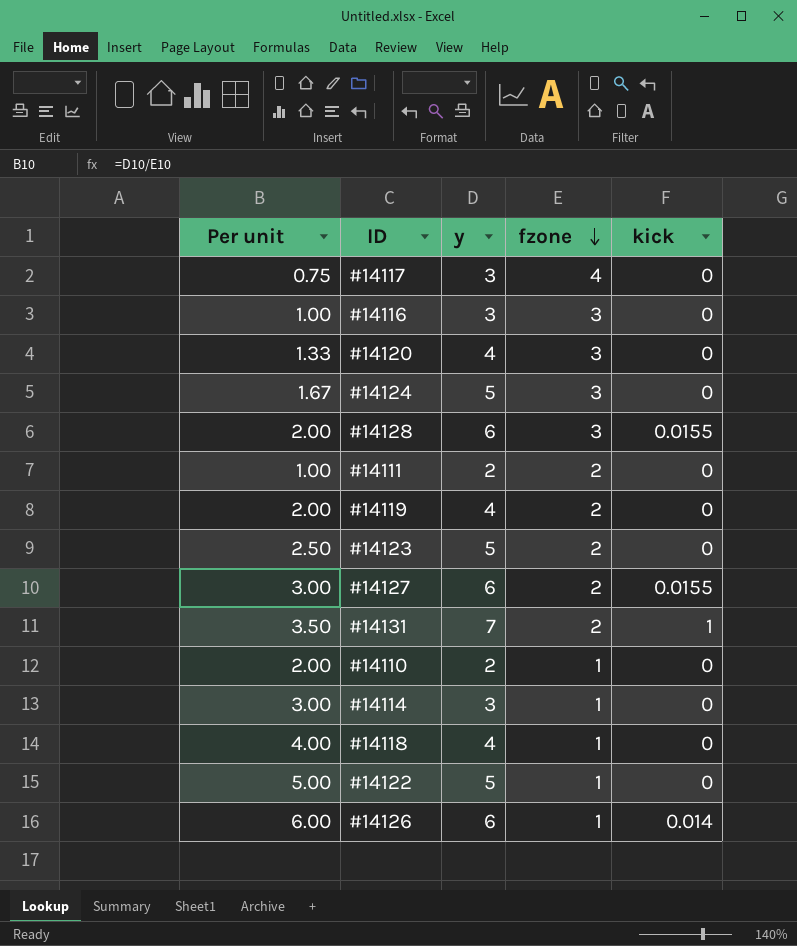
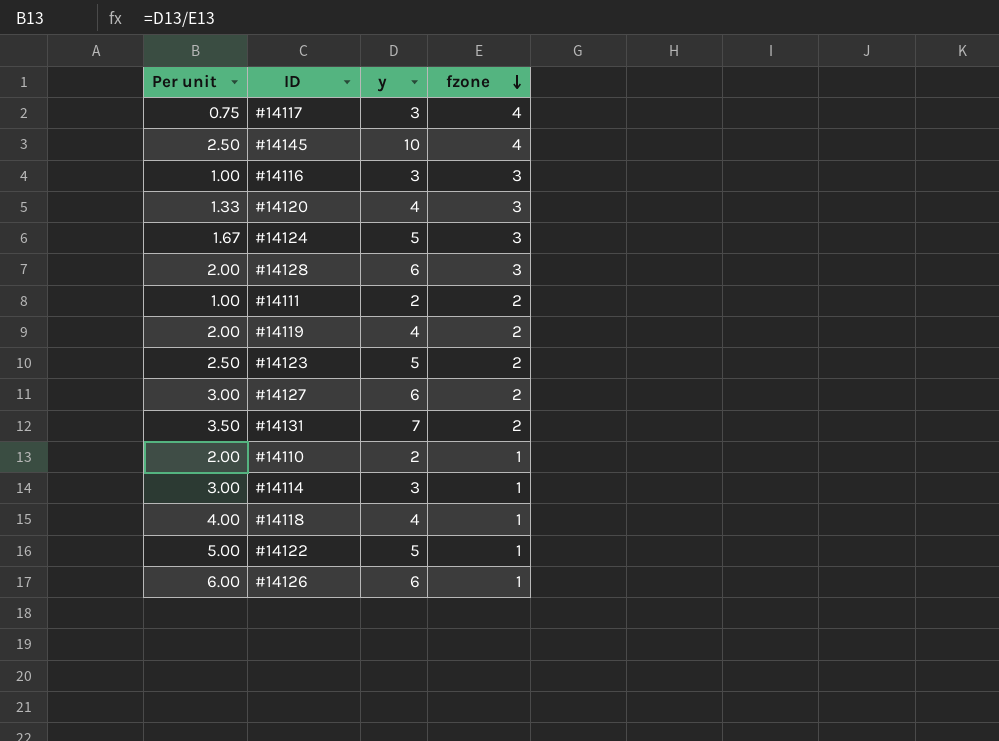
column kick | position: 5 -> none
row #14145: none -> 2.50 | 10 | 4

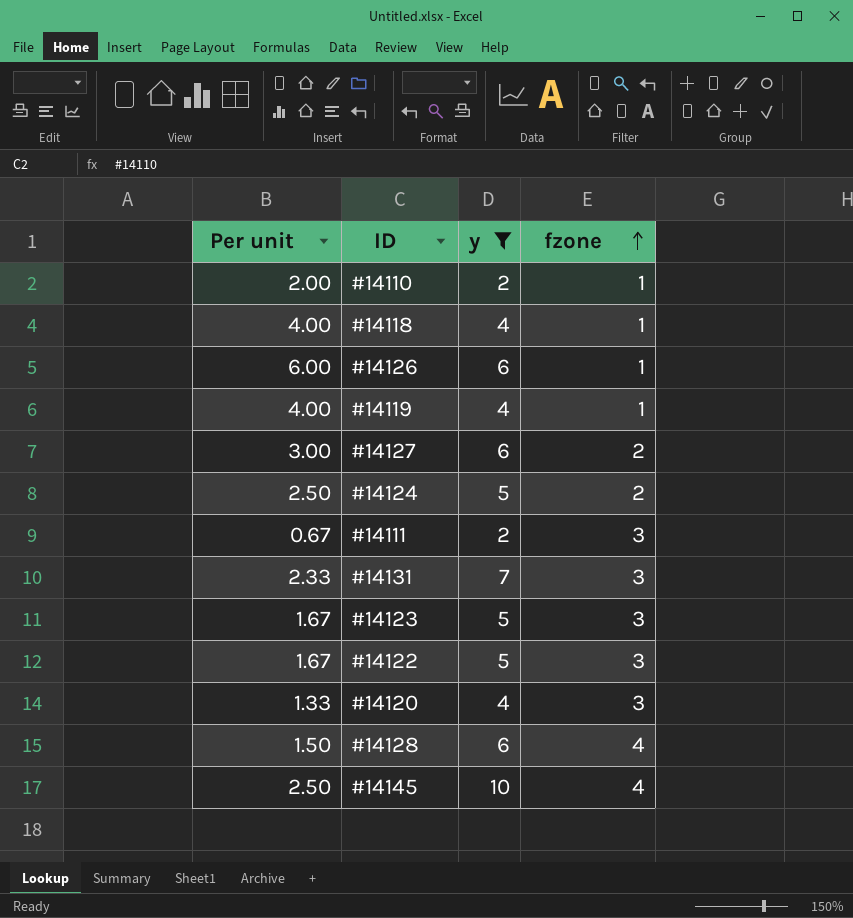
filter: none -> y != 3
row order: fzone descending -> fzone ascending
#14119 | Per unit: 2.00 -> 4.00
#14119 | fzone: 2 -> 1
#14124 | Per unit: 1.67 -> 2.50
#14124 | fzone: 3 -> 2
#14111 | Per unit: 1.00 -> 0.67
#14111 | fzone: 2 -> 3
#14131 | Per unit: 3.50 -> 2.33
#14131 | fzone: 2 -> 3
#14123 | Per unit: 2.50 -> 1.67
#14123 | fzone: 2 -> 3
#14122 | Per unit: 5.00 -> 1.67
#14122 | fzone: 1 -> 3
#14128 | Per unit: 2.00 -> 1.50
#14128 | fzone: 3 -> 4

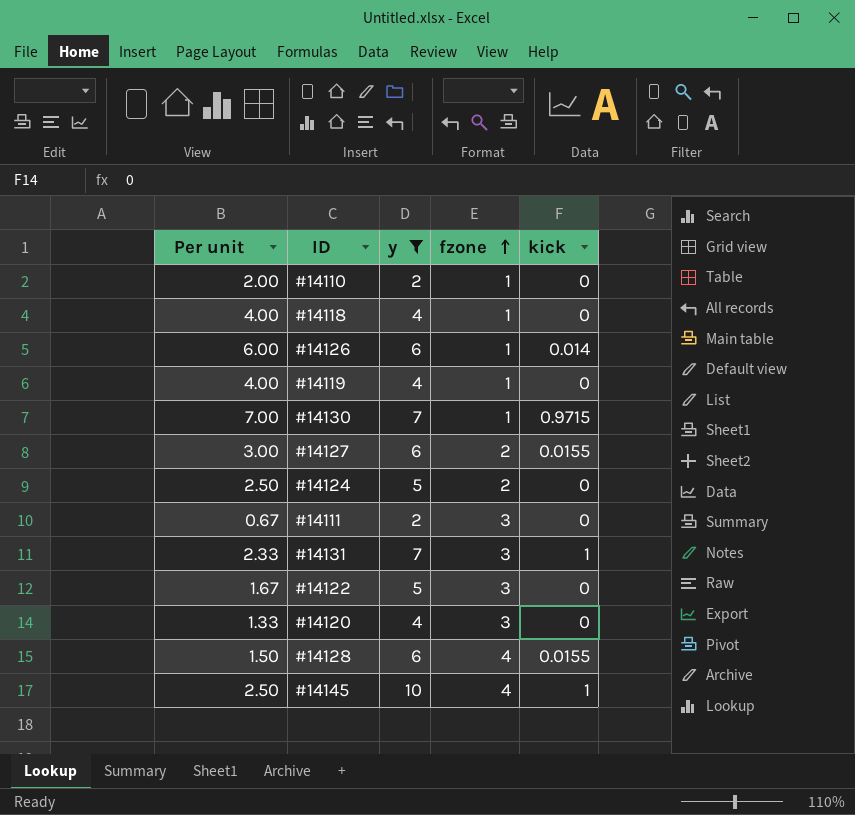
column kick | position: none -> 5
row #14123: 1.67 | 5 | 3 -> none
row #14130: none -> 7.00 | 7 | 1 | 0.9715

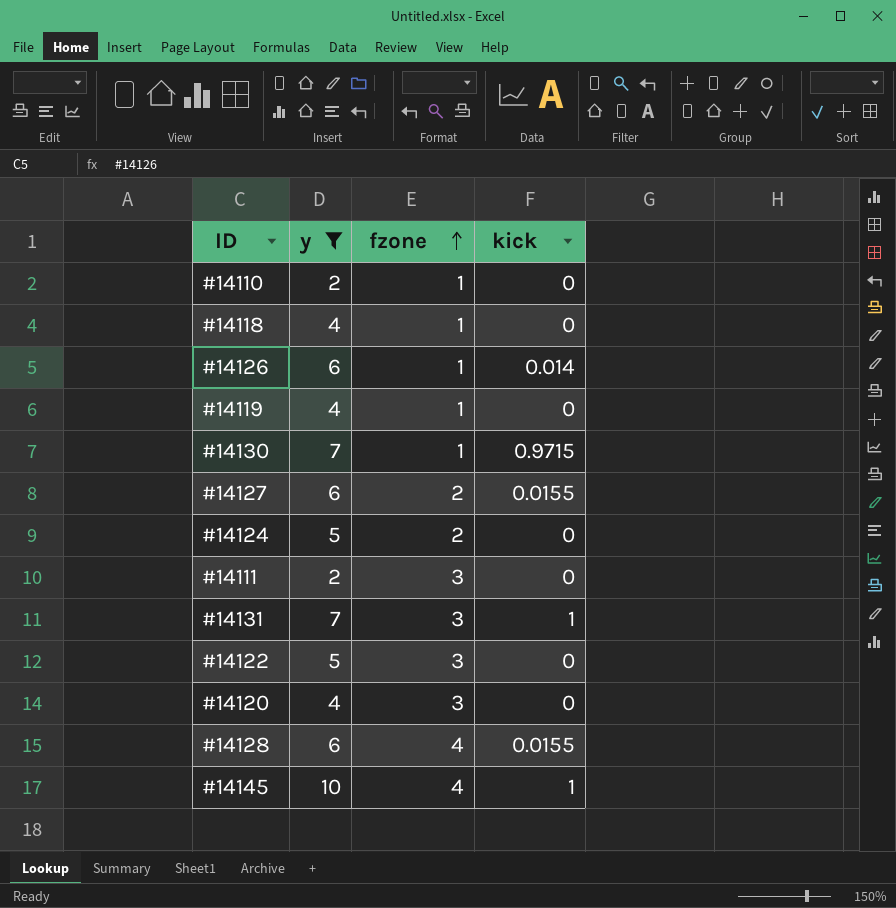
column Per unit | formula: [y] / [fzone] -> none

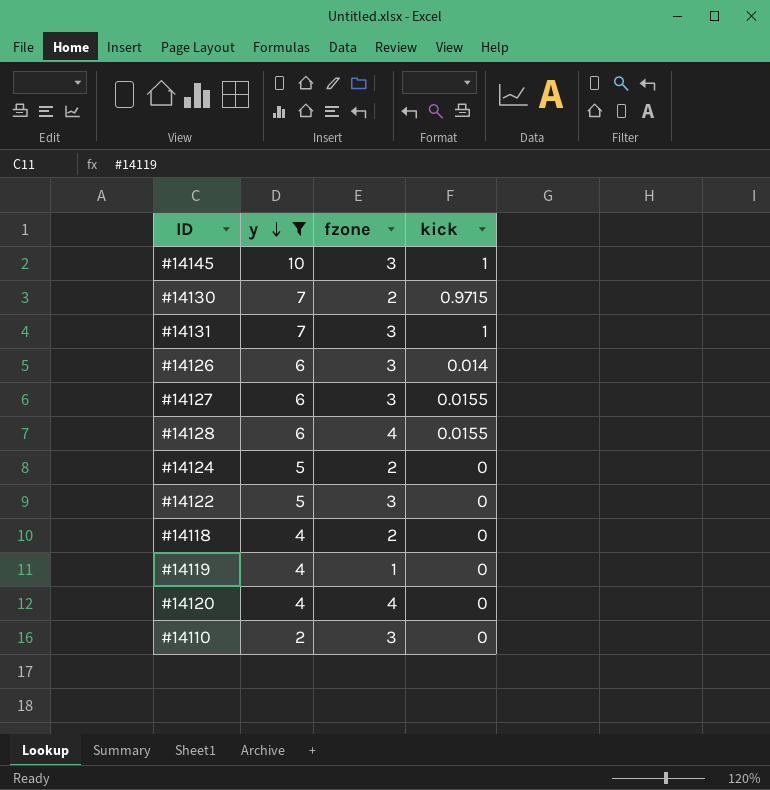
row order: fzone ascending -> y descending
row #14111: 2 | 3 | 0 -> none
#14145 | fzone: 4 -> 3
#14130 | fzone: 1 -> 2
#14126 | fzone: 1 -> 3
#14127 | fzone: 2 -> 3
#14118 | fzone: 1 -> 2
#14120 | fzone: 3 -> 4
#14110 | fzone: 1 -> 3

